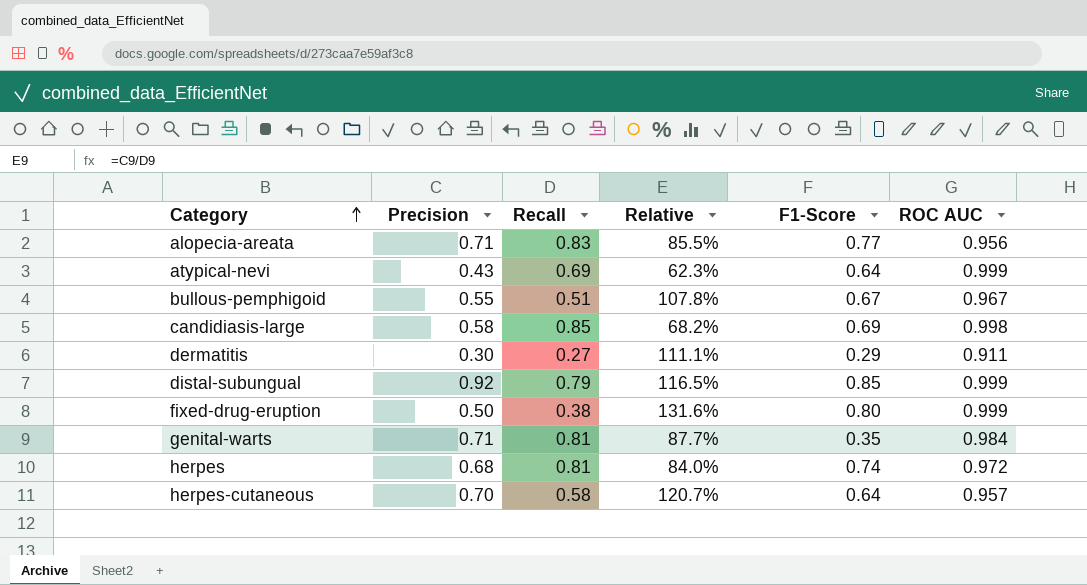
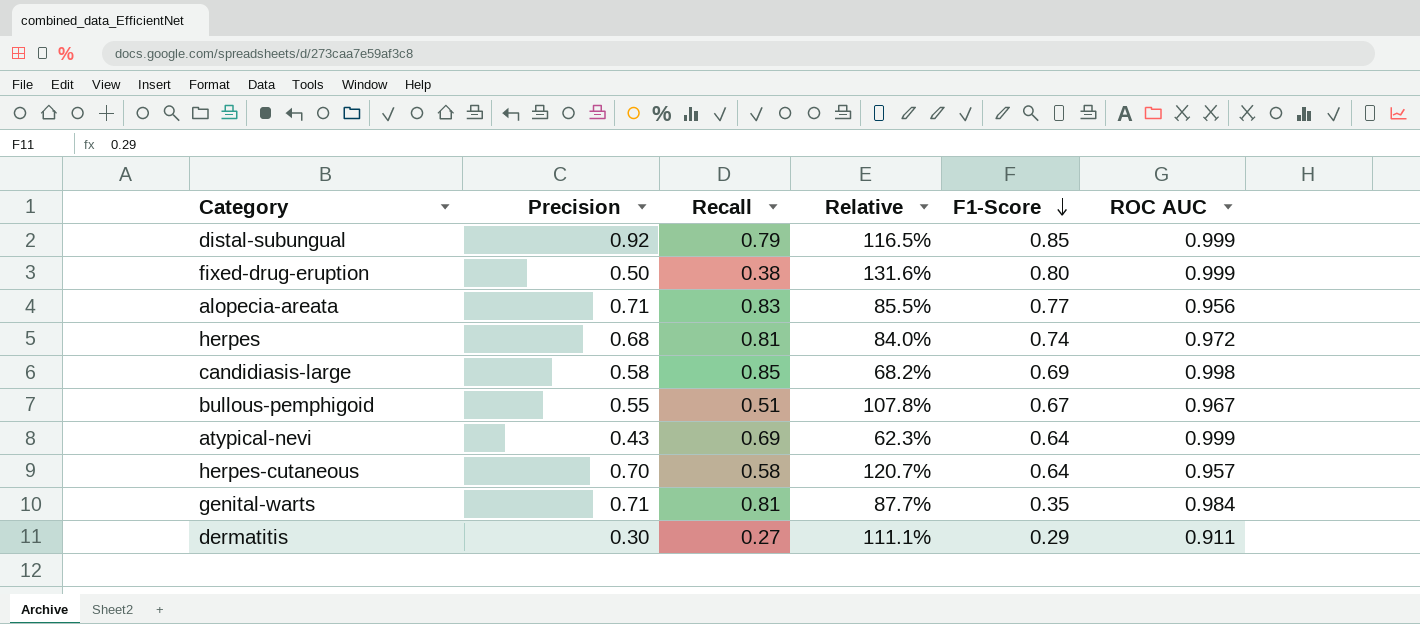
row order: Category ascending -> F1-Score descending

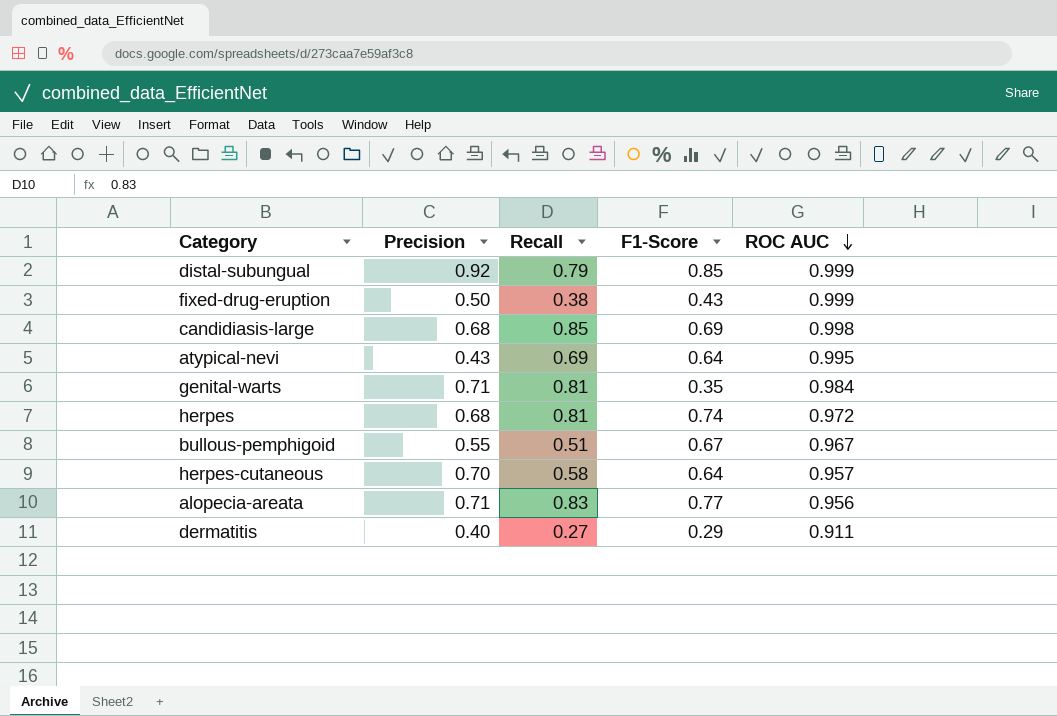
row order: F1-Score descending -> ROC AUC descending
column Relative | formula: [Precision] / [Recall] -> none
fixed-drug-eruption | F1-Score: 0.80 -> 0.43
candidiasis-large | Precision: 0.58 -> 0.68
atypical-nevi | ROC AUC: 0.999 -> 0.995
dermatitis | Precision: 0.30 -> 0.40

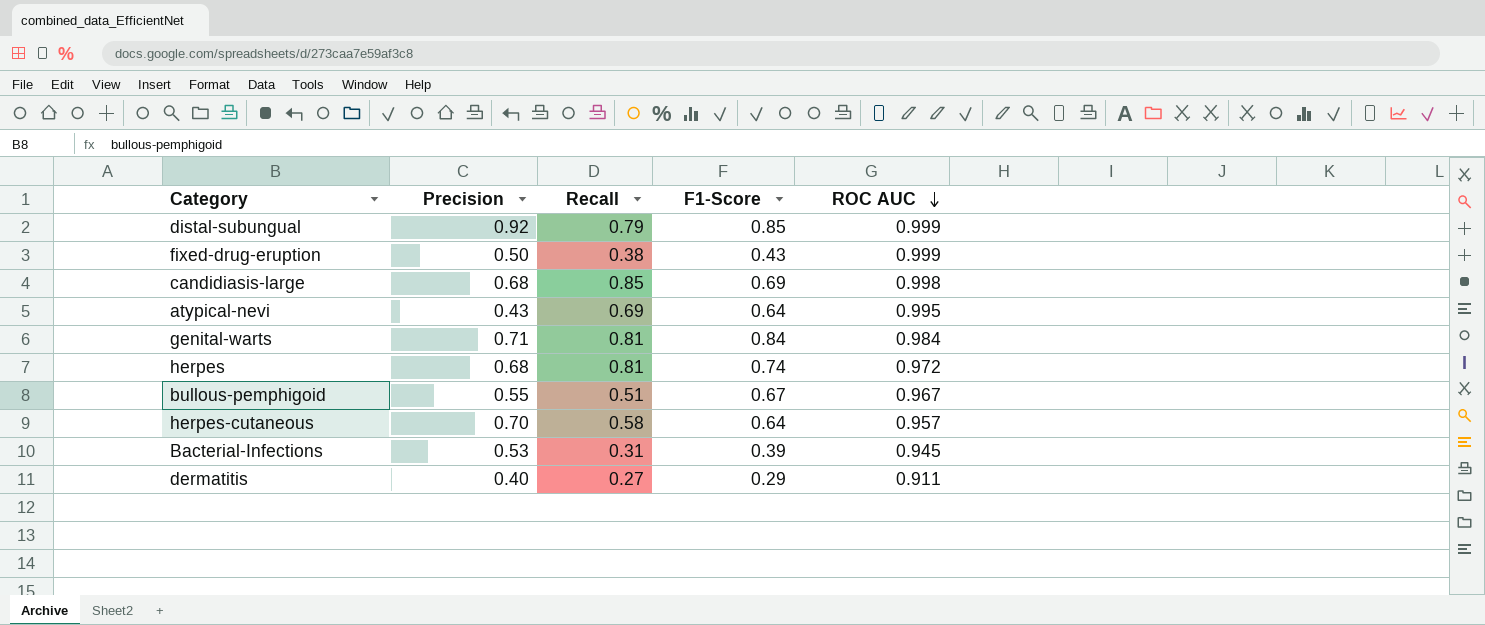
row alopecia-areata: 0.71 | 0.83 | 0.77 | 0.956 -> none
genital-warts | F1-Score: 0.35 -> 0.84
row Bacterial-Infections: none -> 0.53 | 0.31 | 0.39 | 0.945

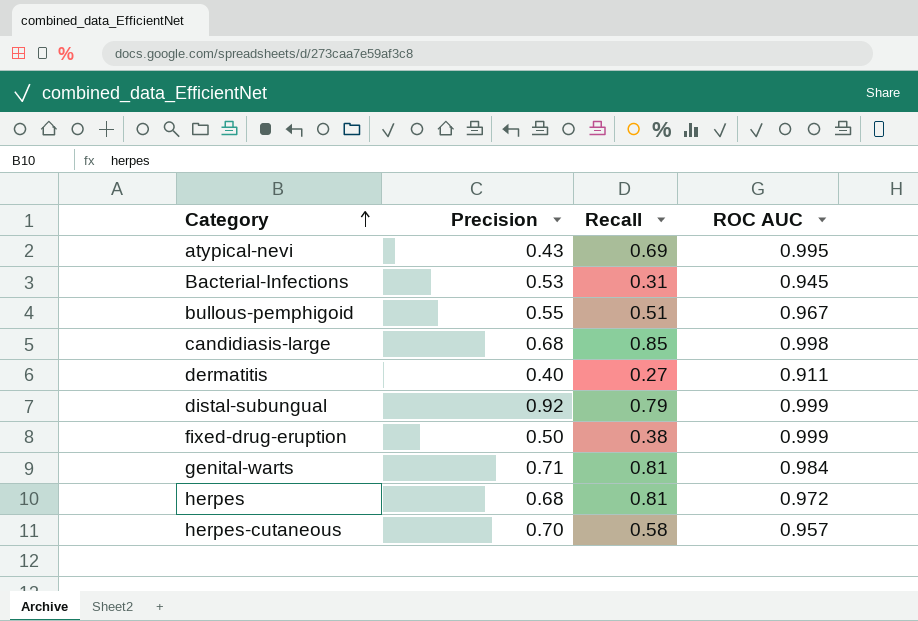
row order: ROC AUC descending -> Category ascending
column F1-Score | position: 4 -> none

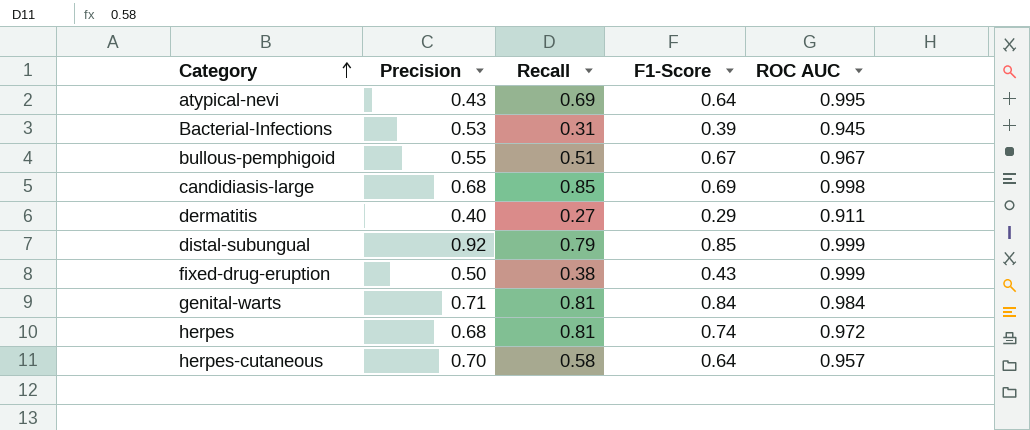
column F1-Score | position: none -> 4

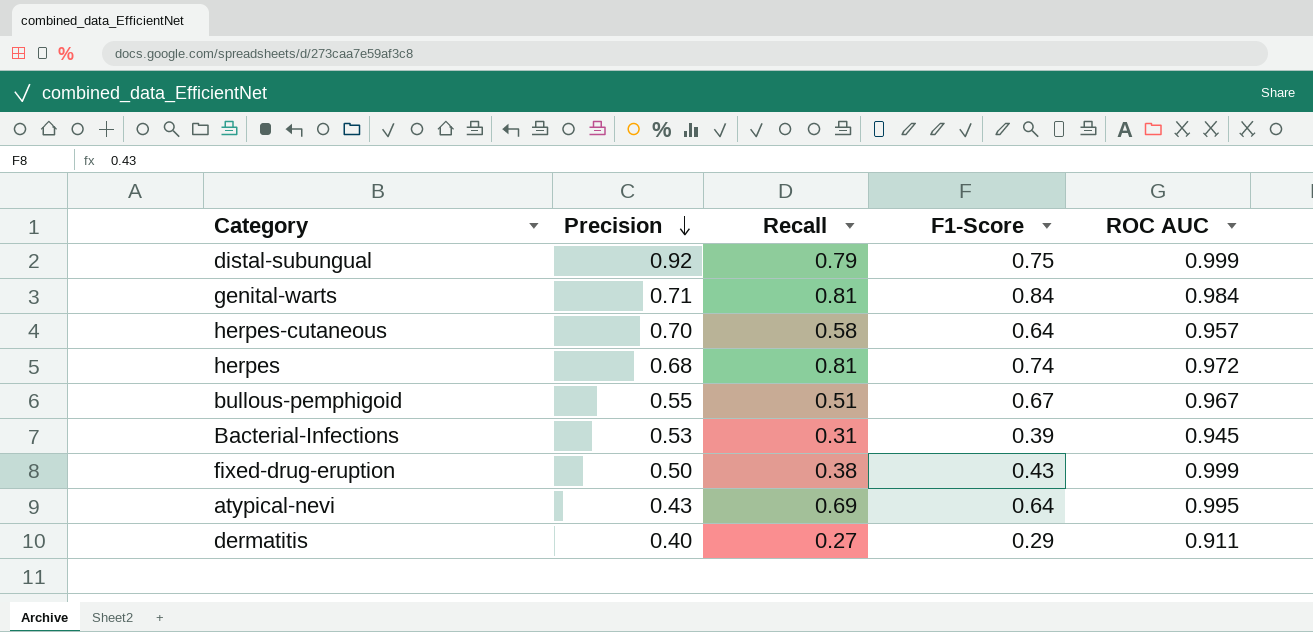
row order: Category ascending -> Precision descending
row candidiasis-large: 0.68 | 0.85 | 0.69 | 0.998 -> none
distal-subungual | F1-Score: 0.85 -> 0.75

